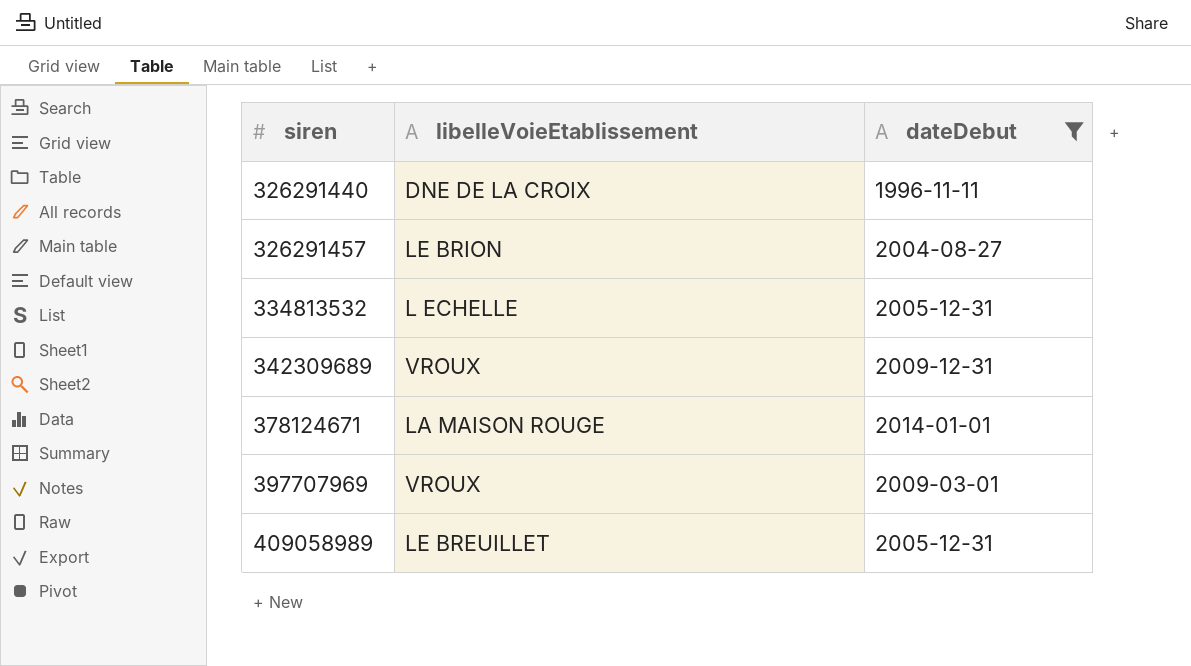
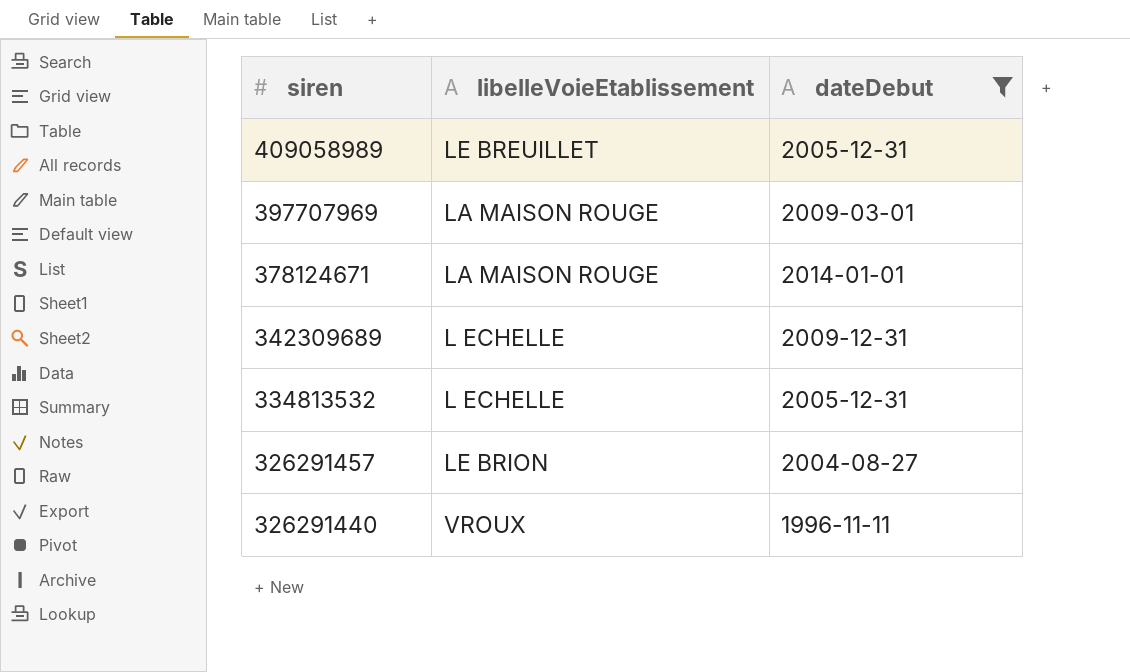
row order: siren ascending -> siren descending
397707969 | libelleVoieEtablissement: VROUX -> LA MAISON ROUGE
342309689 | libelleVoieEtablissement: VROUX -> L ECHELLE
326291440 | libelleVoieEtablissement: DNE DE LA CROIX -> VROUX

